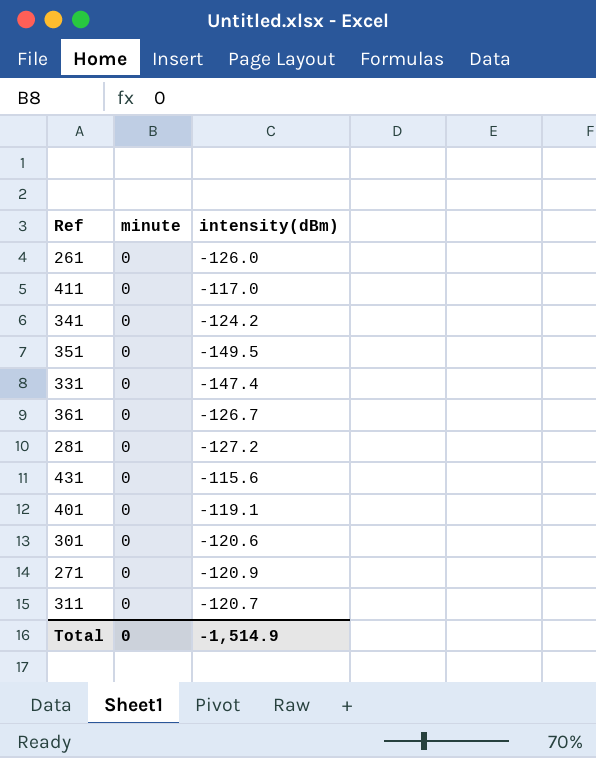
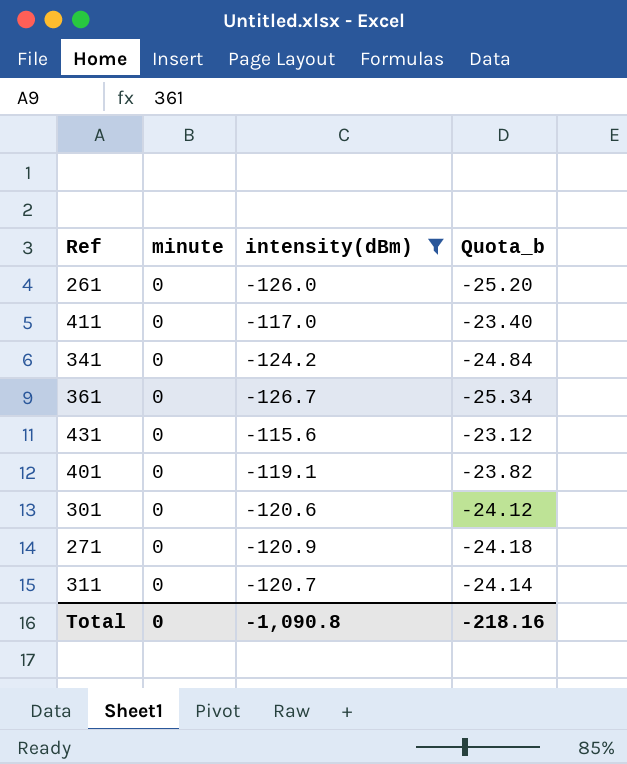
filter: none -> intensity(dBm) >= -126.7
column Quota_b | formula: none -> [intensity(dBm)] * 0.2
Total | intensity(dBm): -1,514.9 -> -1,090.8

